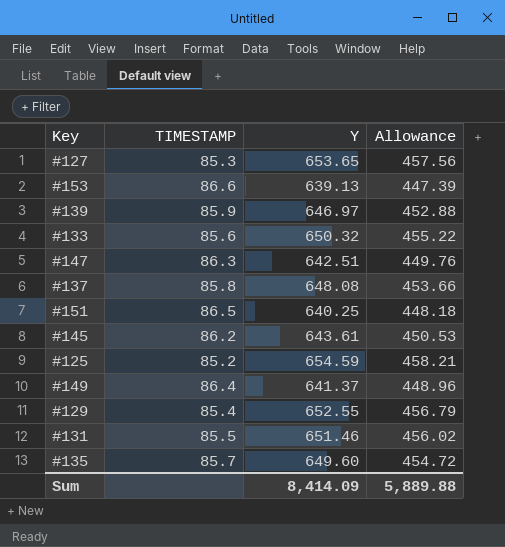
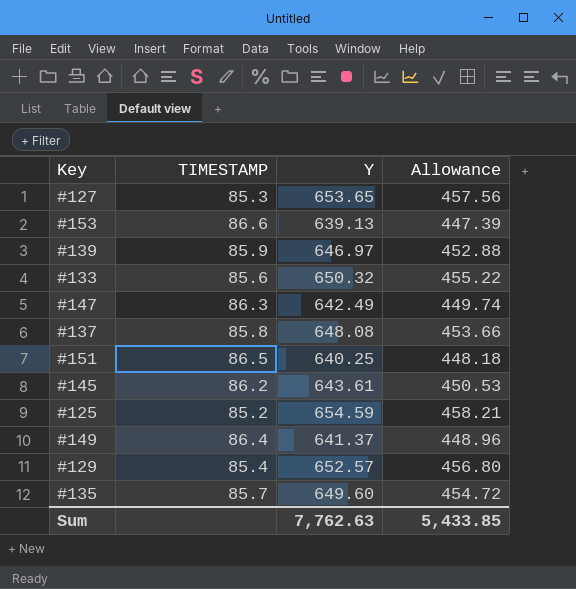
row #131: 85.5 | 651.46 | 456.02 -> none
#147 | Y: 642.51 -> 642.49
#147 | Allowance: 449.76 -> 449.74
#129 | Y: 652.55 -> 652.57
#129 | Allowance: 456.79 -> 456.80
Sum | Y: 8,414.09 -> 7,762.63
Sum | Allowance: 5,889.88 -> 5,433.85

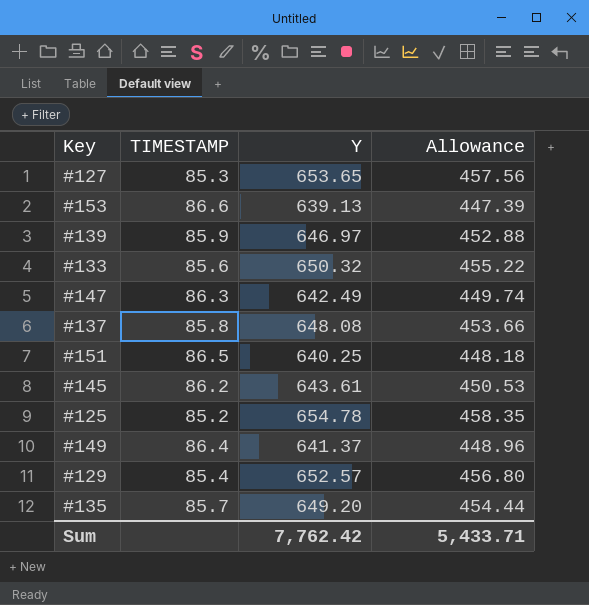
#125 | Y: 654.59 -> 654.78
#125 | Allowance: 458.21 -> 458.35
#135 | Y: 649.60 -> 649.20
#135 | Allowance: 454.72 -> 454.44
Sum | Y: 7,762.63 -> 7,762.42
Sum | Allowance: 5,433.85 -> 5,433.71

